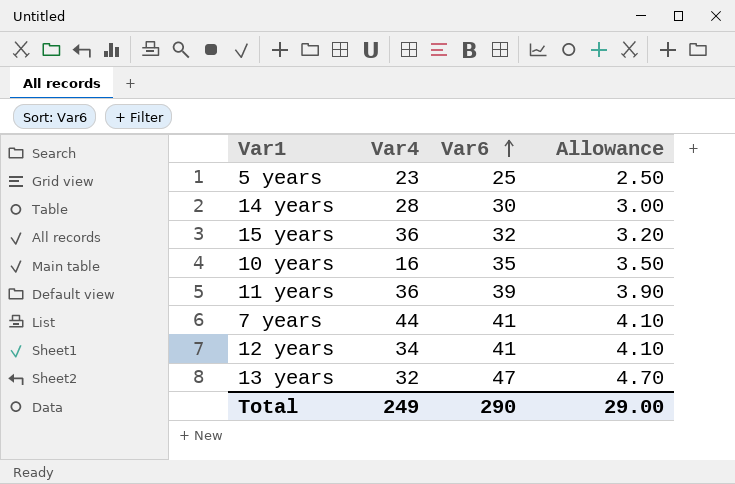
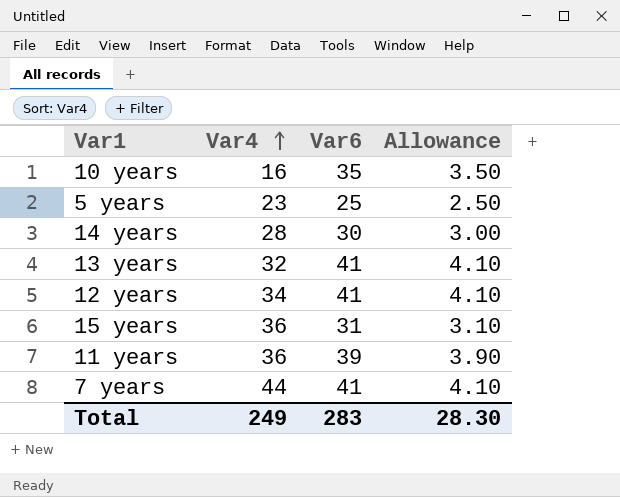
row order: Var6 ascending -> Var4 ascending
13 years | Var6: 47 -> 41
13 years | Allowance: 4.70 -> 4.10
15 years | Var6: 32 -> 31
15 years | Allowance: 3.20 -> 3.10
Total | Var6: 290 -> 283
Total | Allowance: 29.00 -> 28.30

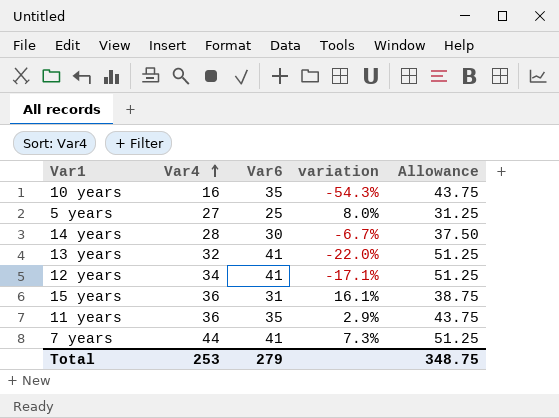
column variation | formula: none -> ([Var4] - [Var6]) / [Var6]
column Allowance | formula: [Var6] * 0.1 -> [Var6] * 1.25
5 years | Var4: 23 -> 27
11 years | Var6: 39 -> 35
Total | Var4: 249 -> 253
Total | Var6: 283 -> 279
Total | Allowance: 28.30 -> 348.75

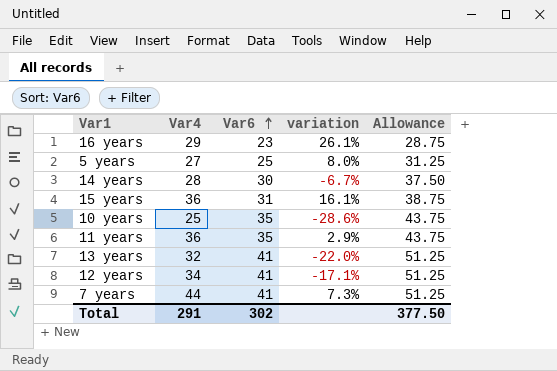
row order: Var4 ascending -> Var6 ascending
row 16 years: none -> 29 | 23 | 26.1% | 28.75
10 years | Var4: 16 -> 25
10 years | variation: -54.3% -> -28.6%
Total | Var4: 253 -> 291
Total | Var6: 279 -> 302
Total | Allowance: 348.75 -> 377.50

